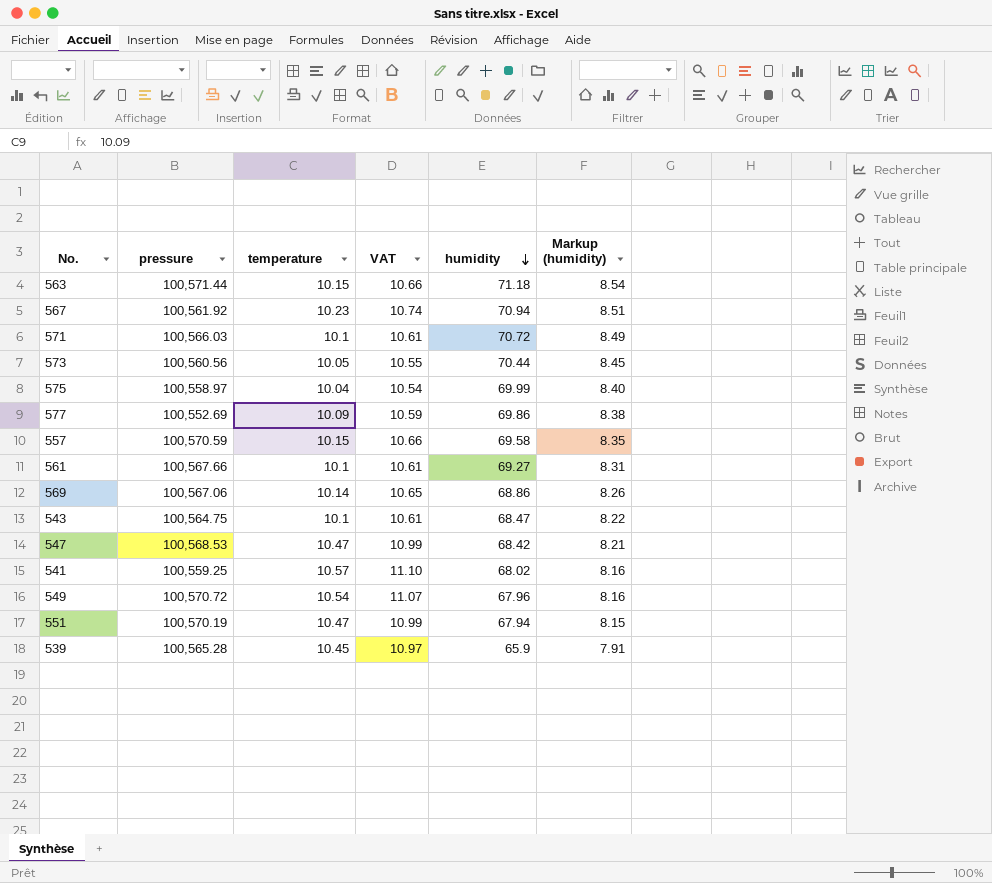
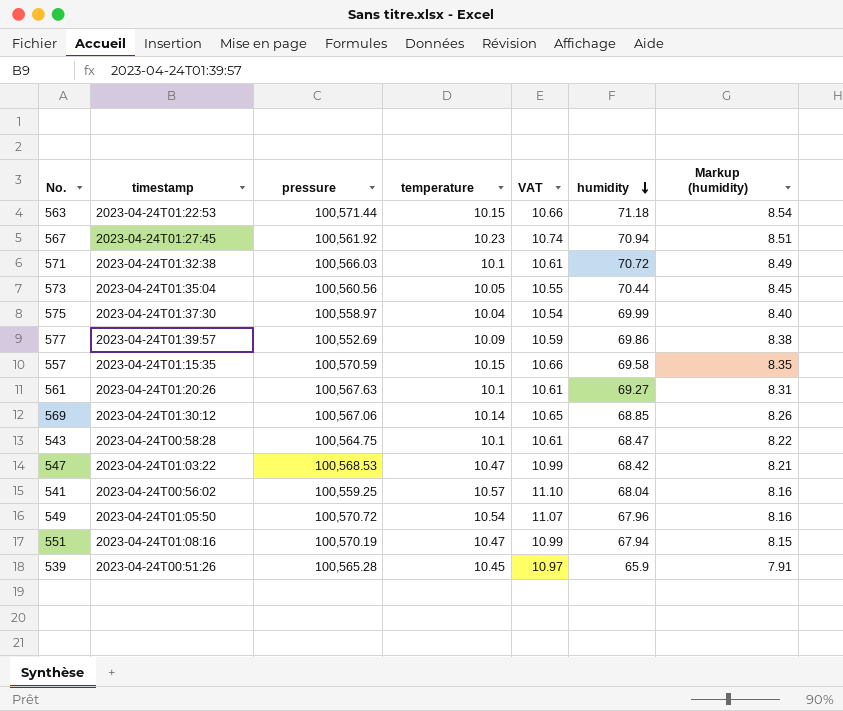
column timestamp | position: none -> 2
561 | pressure: 100,567.66 -> 100,567.63
569 | humidity: 68.86 -> 68.85
541 | humidity: 68.02 -> 68.04

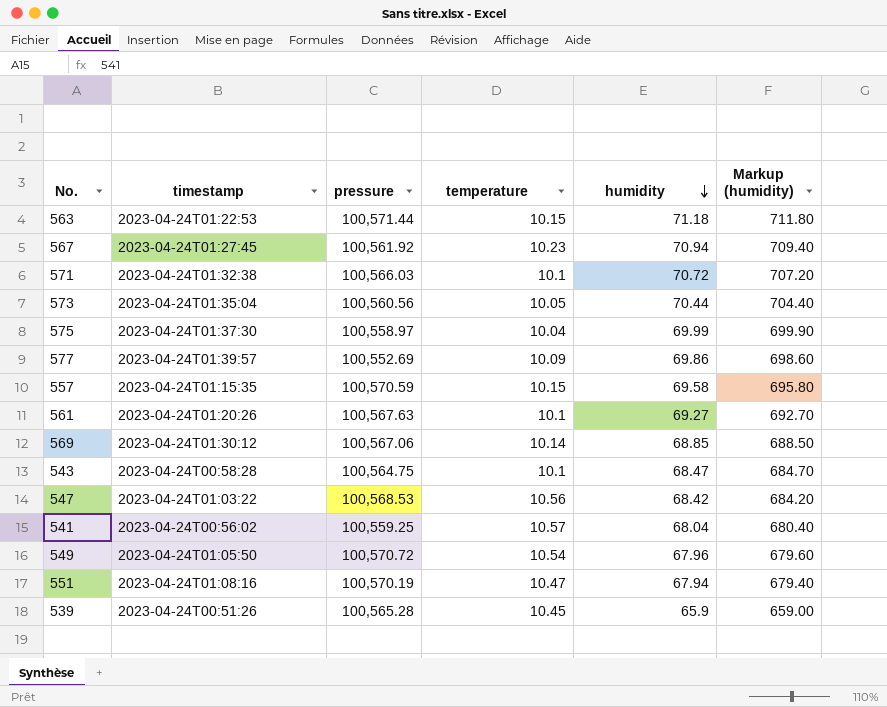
column VAT | formula: [temperature] * 1.05 -> none
column Markup (humidity) | formula: [humidity] * 0.12 -> [humidity] * 10
547 | temperature: 10.47 -> 10.56

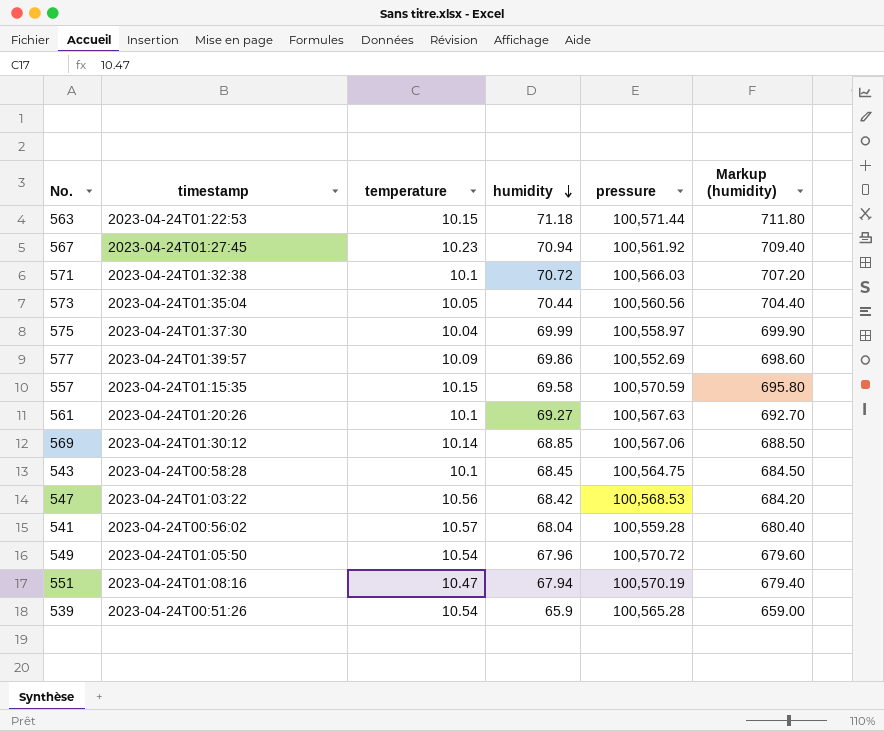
column pressure | position: 3 -> 5
543 | humidity: 68.47 -> 68.45
543 | Markup (humidity): 684.70 -> 684.50
541 | pressure: 100,559.25 -> 100,559.28
539 | temperature: 10.45 -> 10.54

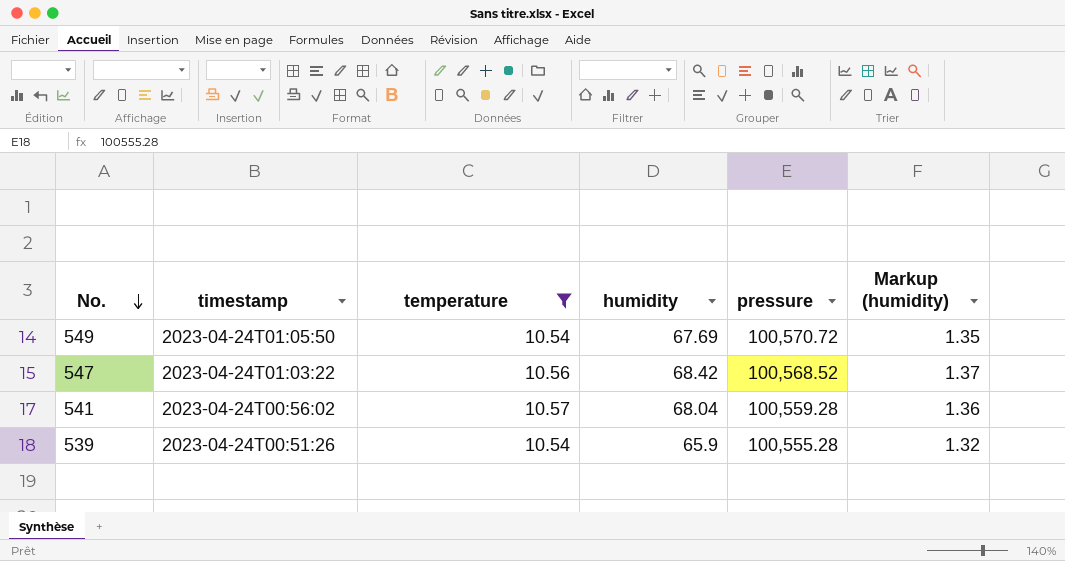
filter: none -> temperature >= 10.54
row order: humidity descending -> No. descending
column Markup (humidity) | formula: [humidity] * 10 -> [humidity] * 0.02
549 | humidity: 67.96 -> 67.69
547 | pressure: 100,568.53 -> 100,568.52
539 | pressure: 100,565.28 -> 100,555.28

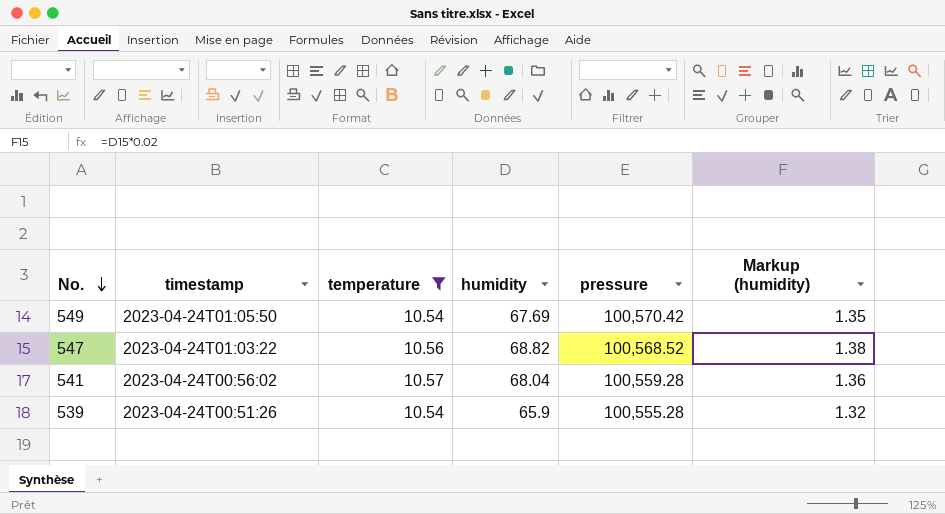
549 | pressure: 100,570.72 -> 100,570.42
547 | humidity: 68.42 -> 68.82
547 | Markup (humidity): 1.37 -> 1.38

